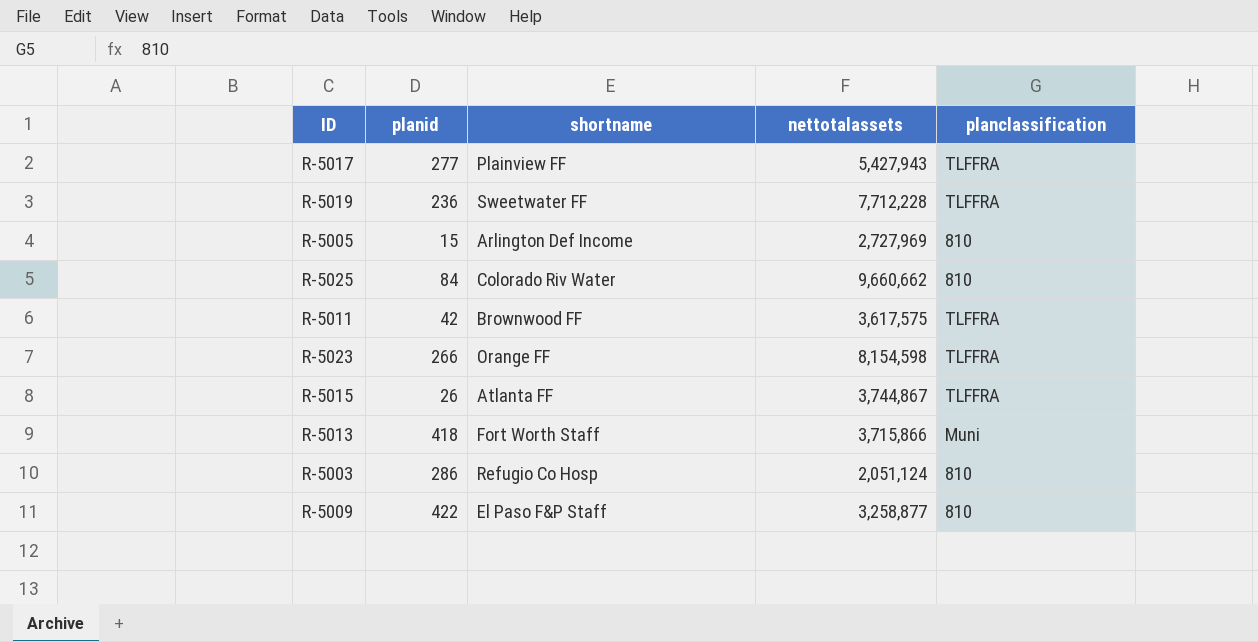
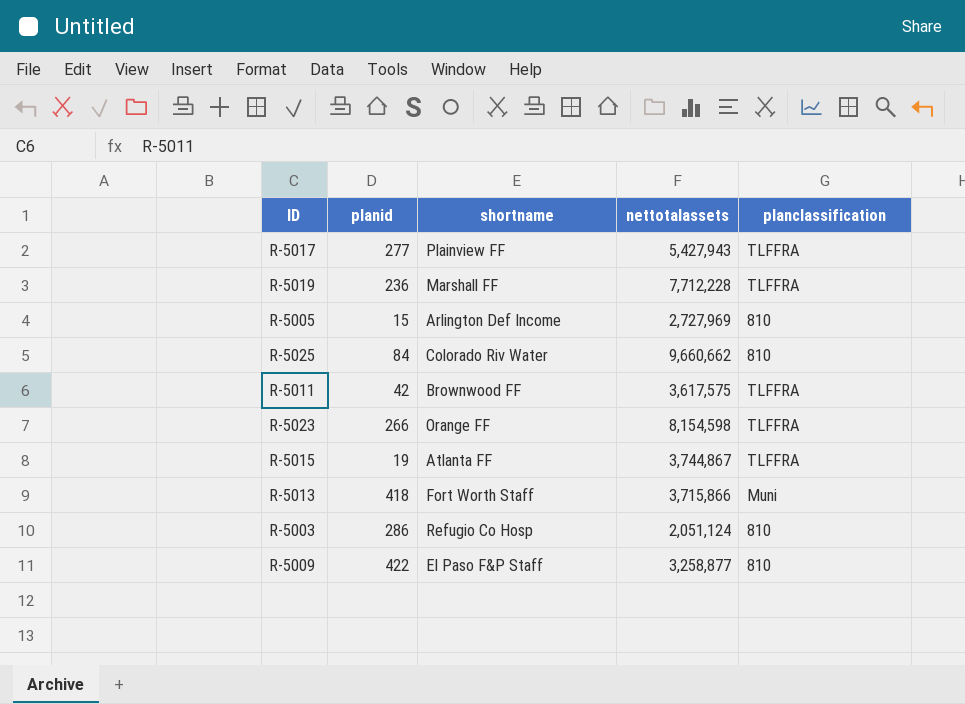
R-5019 | shortname: Sweetwater FF -> Marshall FF
R-5015 | planid: 26 -> 19

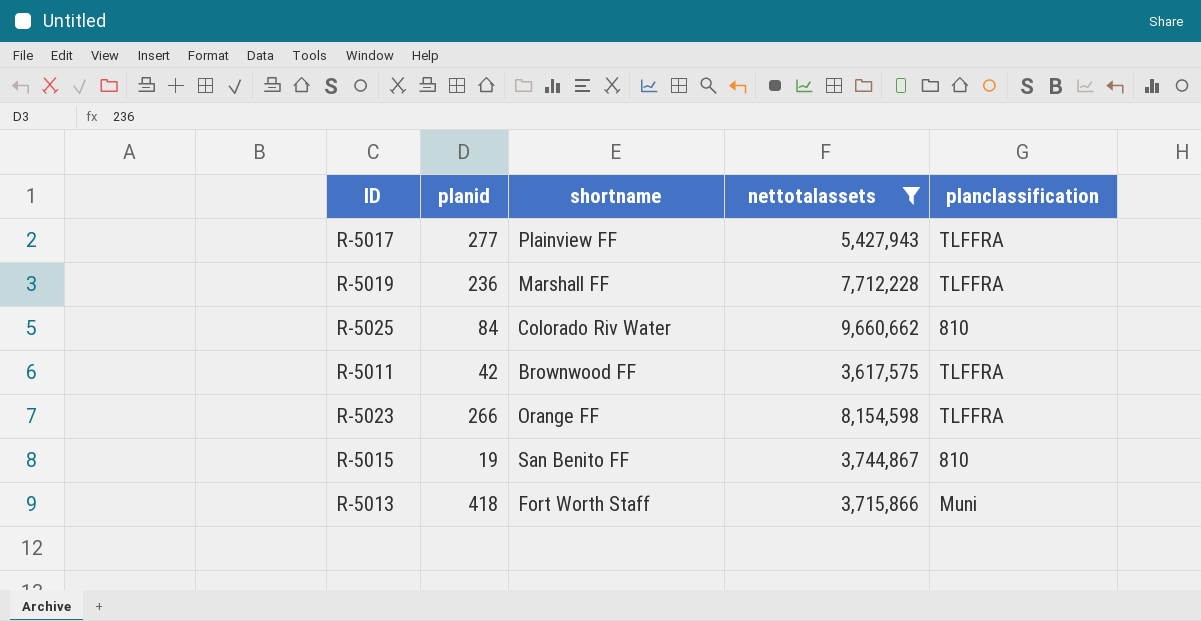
filter: none -> nettotalassets >= 3,617,575
R-5015 | shortname: Atlanta FF -> San Benito FF
R-5015 | planclassification: TLFFRA -> 810

